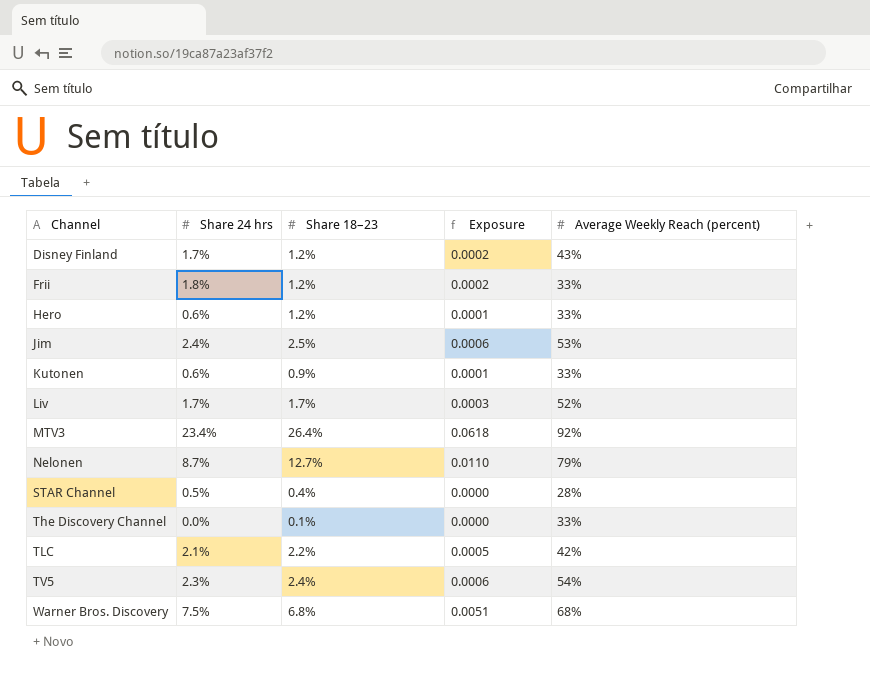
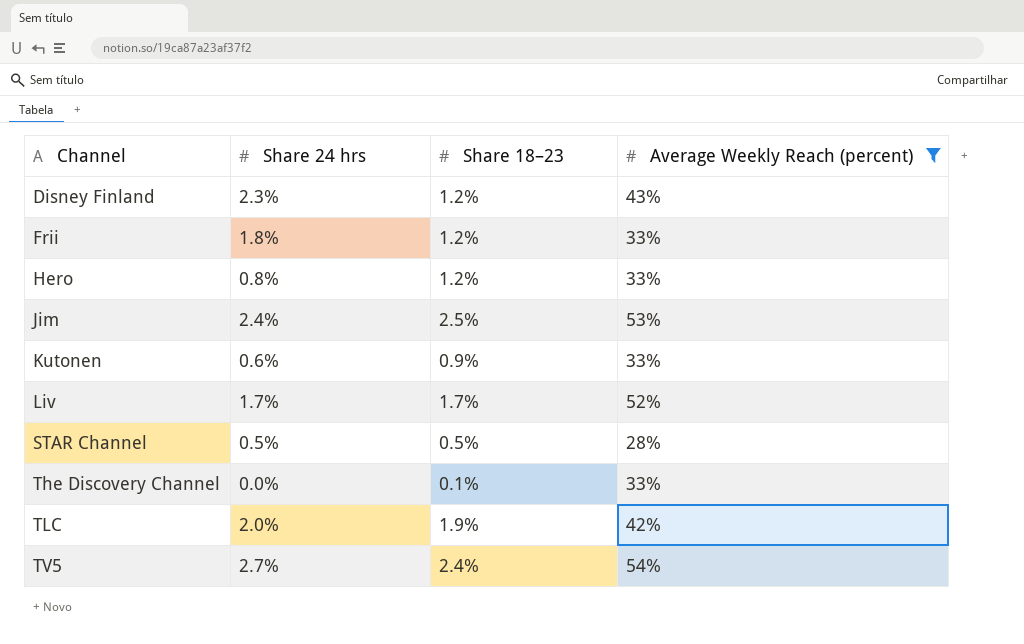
filter: none -> Average Weekly Reach (percent) <= 54%
column Exposure | formula: [Share 24 hrs] * [Share 18–23] -> none
Disney Finland | Share 24 hrs: 1.7% -> 2.3%
Hero | Share 24 hrs: 0.6% -> 0.8%
STAR Channel | Share 18–23: 0.4% -> 0.5%
TLC | Share 24 hrs: 2.1% -> 2.0%
TLC | Share 18–23: 2.2% -> 1.9%
TV5 | Share 24 hrs: 2.3% -> 2.7%

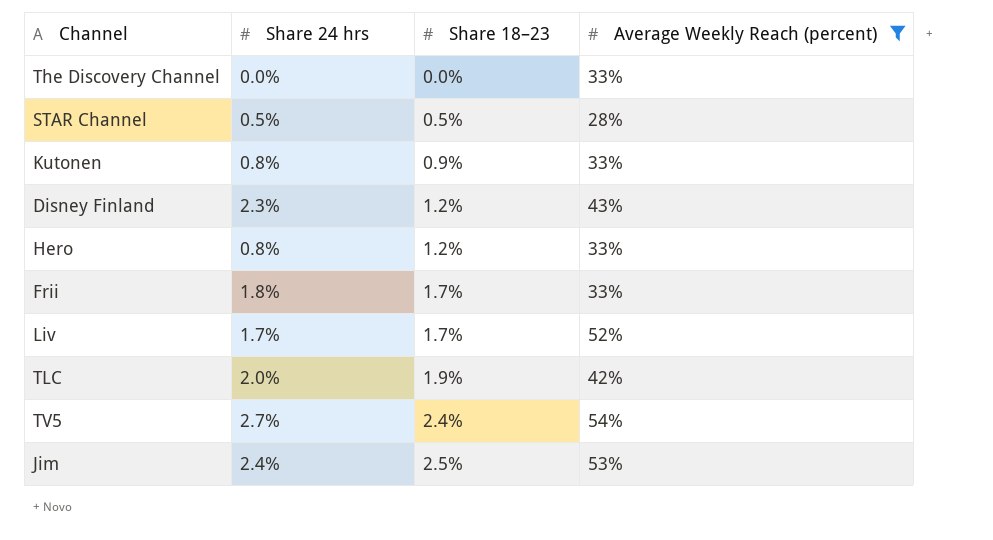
row order: Channel ascending -> Share 18–23 ascending
The Discovery Channel | Share 18–23: 0.1% -> 0.0%
Kutonen | Share 24 hrs: 0.6% -> 0.8%
Frii | Share 18–23: 1.2% -> 1.7%

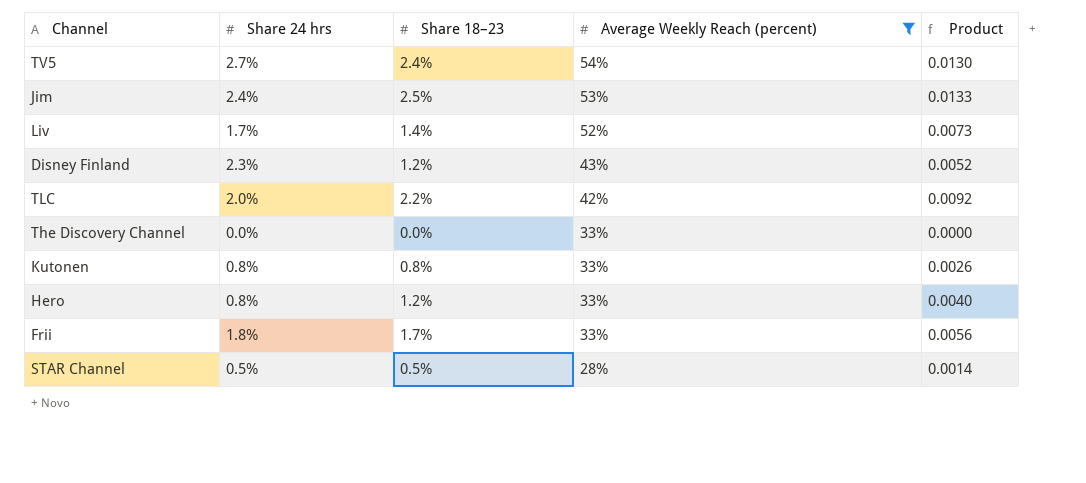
row order: Share 18–23 ascending -> Average Weekly Reach (percent) descending
column Product | formula: none -> [Share 18–23] * [Average Weekly Reach (percent)]
Liv | Share 18–23: 1.7% -> 1.4%
TLC | Share 18–23: 1.9% -> 2.2%
Kutonen | Share 18–23: 0.9% -> 0.8%

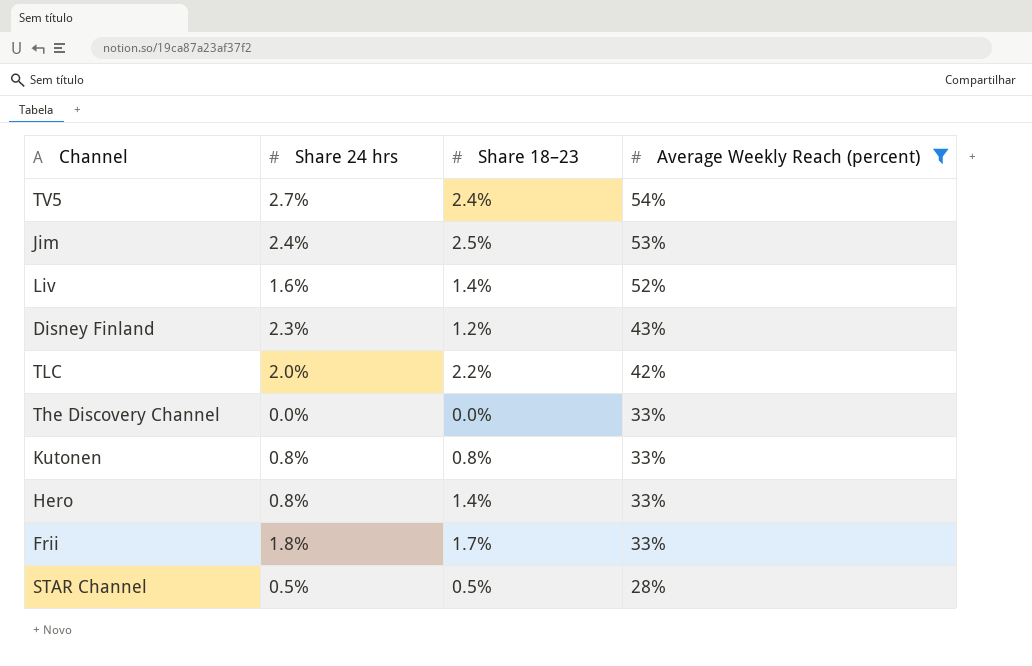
column Product | formula: [Share 18–23] * [Average Weekly Reach (percent)] -> none
Liv | Share 24 hrs: 1.7% -> 1.6%
Hero | Share 18–23: 1.2% -> 1.4%

